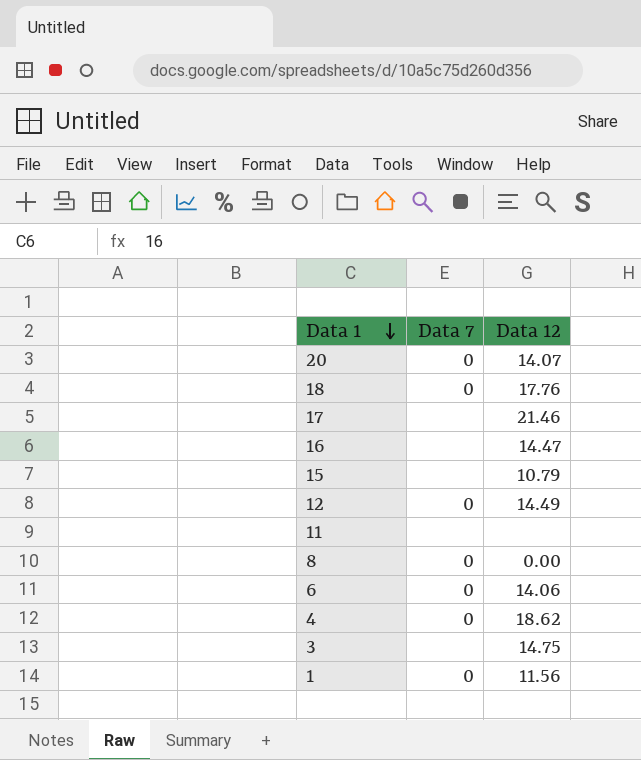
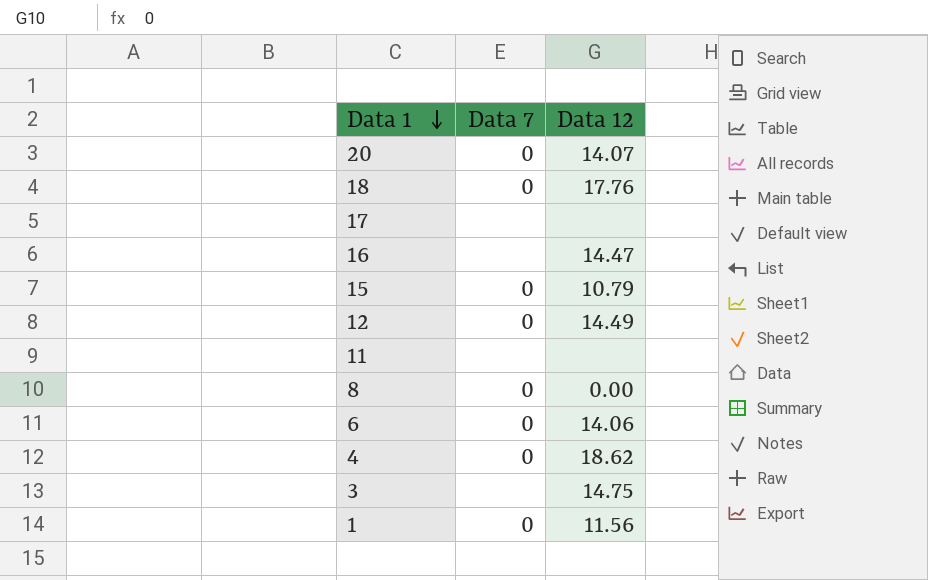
17 | Data 12: 21.46 -> none
15 | Data 7: none -> 0

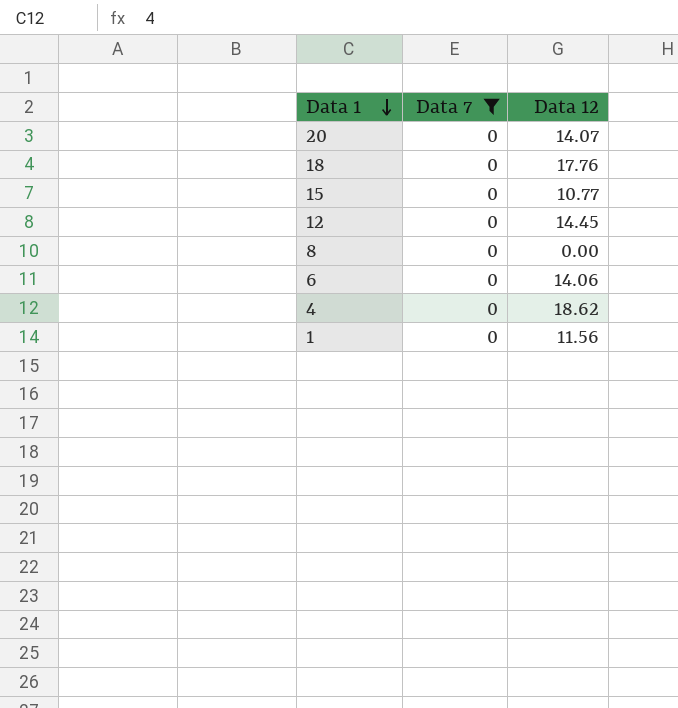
filter: none -> Data 7 = 0
15 | Data 12: 10.79 -> 10.77
12 | Data 12: 14.49 -> 14.45

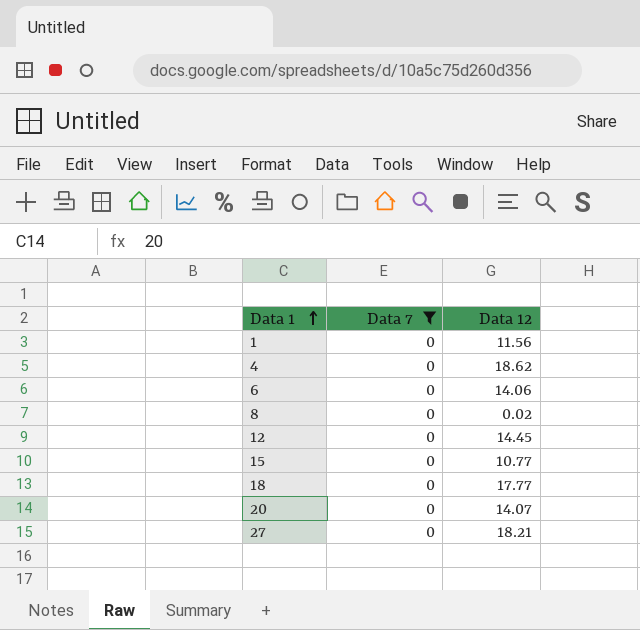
row order: Data 1 descending -> Data 1 ascending
8 | Data 12: 0.00 -> 0.02
18 | Data 12: 17.76 -> 17.77
row 27: none -> 0 | 18.21

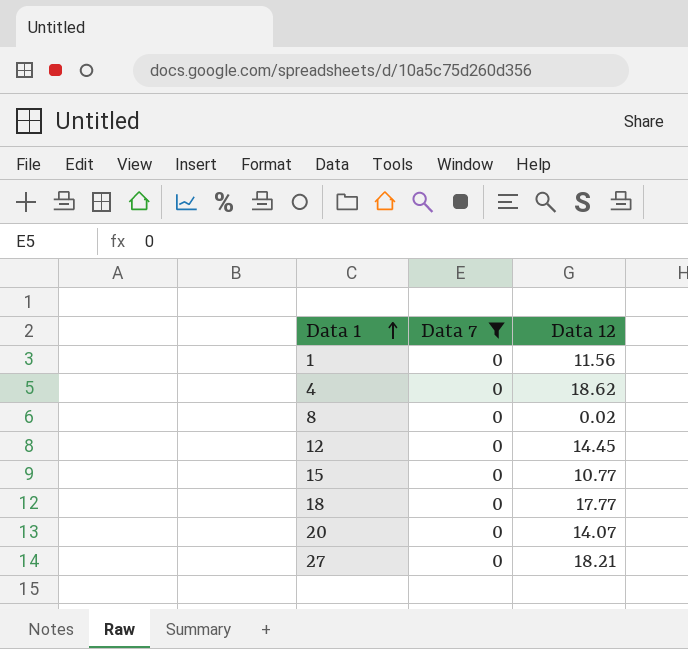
row 6: 0 | 14.06 -> none

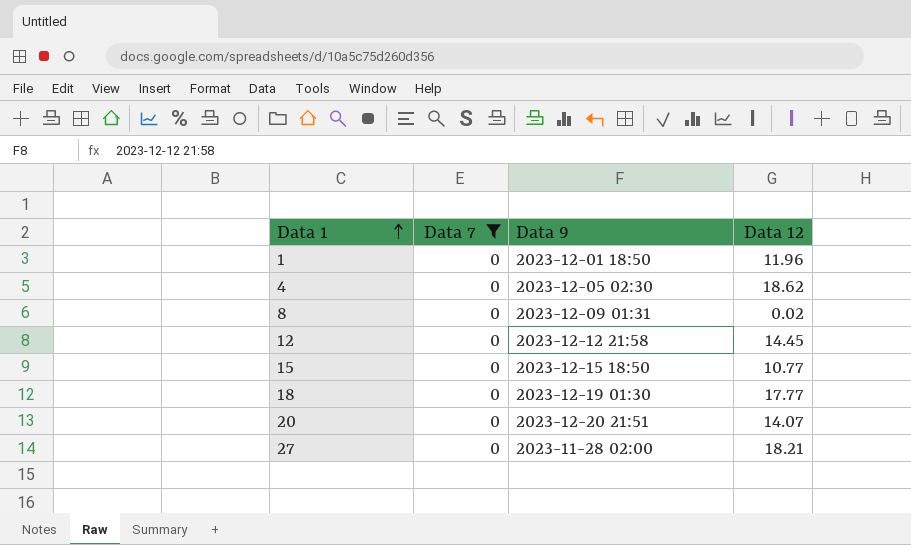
column Data 9 | position: none -> 3
1 | Data 12: 11.56 -> 11.96

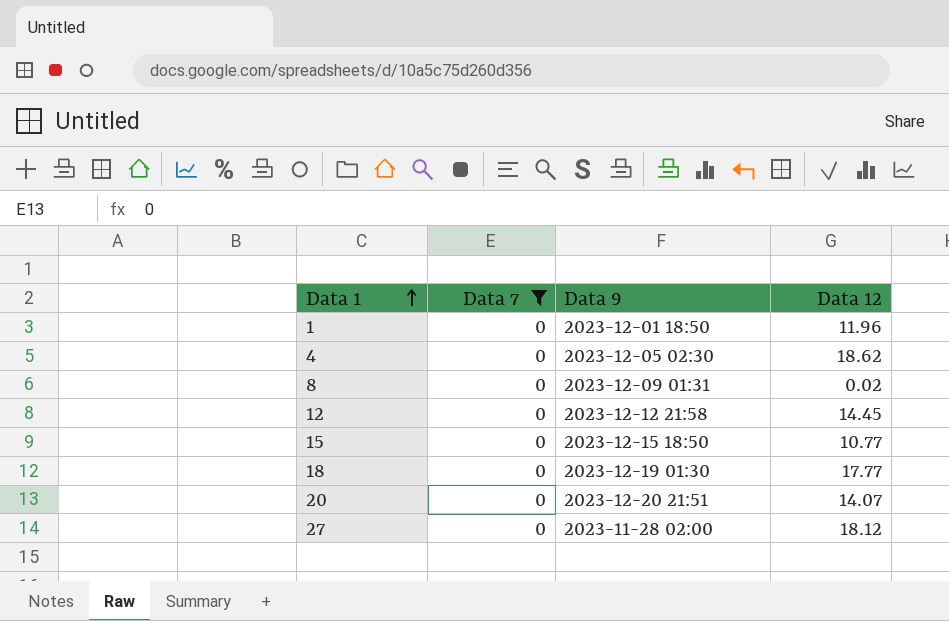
27 | Data 12: 18.21 -> 18.12

